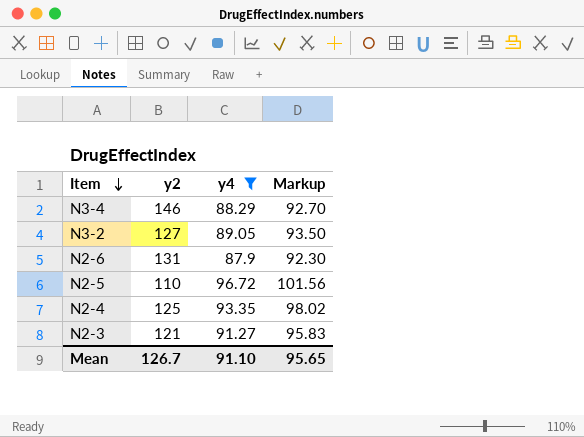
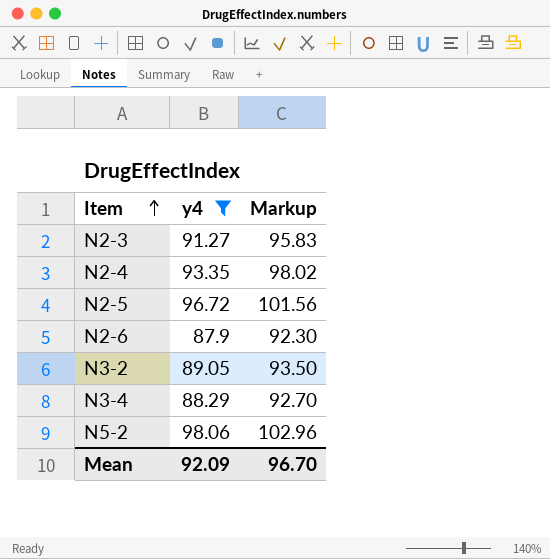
row order: Item descending -> Item ascending
column y2 | position: 2 -> none
row N5-2: none -> 98.06 | 102.96
Mean | y4: 91.10 -> 92.09
Mean | Markup: 95.65 -> 96.70

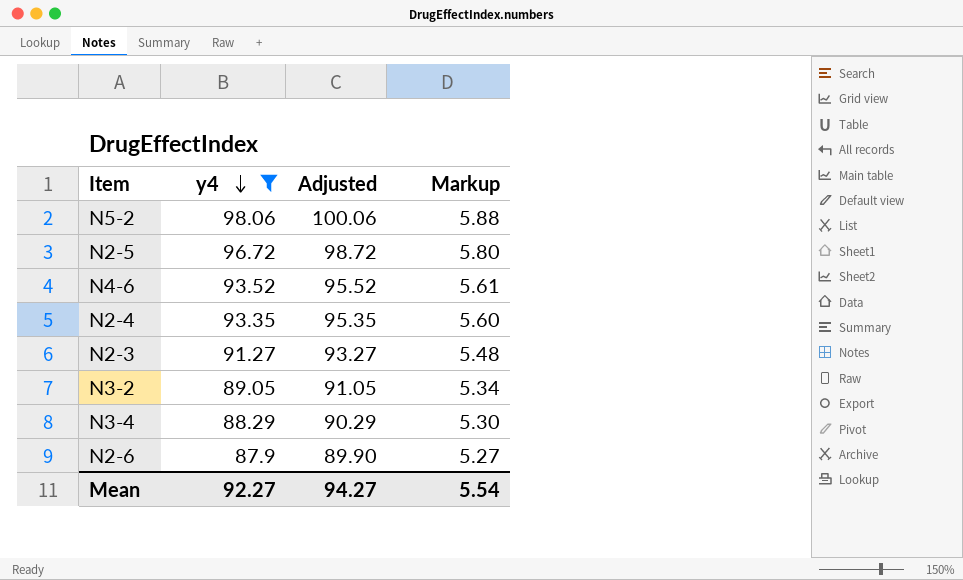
row order: Item ascending -> y4 descending
column Adjusted | formula: none -> [y4] + 2
column Markup | formula: [y4] * 1.05 -> [y4] * 0.06
row N4-6: none -> 93.52 | 95.52 | 5.61
Mean | y4: 92.09 -> 92.27
Mean | Markup: 96.70 -> 5.54

